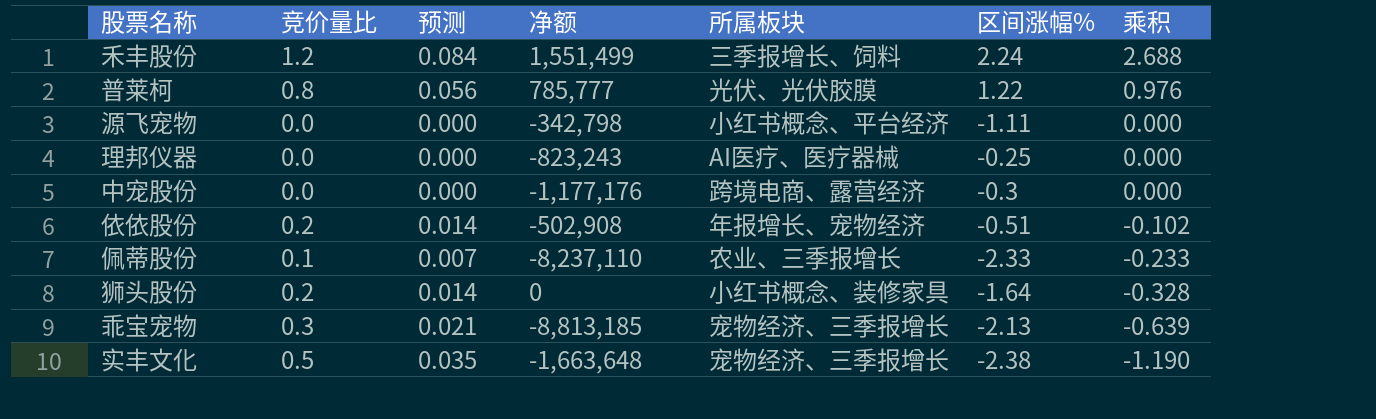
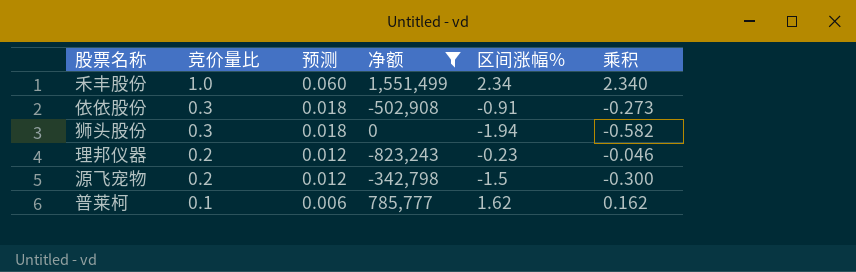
filter: none -> 净额 >= -823,243
row order: 乘积 descending -> 竞价量比 descending
column 所属板块 | position: 5 -> none
column 预测 | formula: [竞价量比] * 0.07 -> [竞价量比] * 0.06
禾丰股份 | 竞价量比: 1.2 -> 1.0
禾丰股份 | 区间涨幅%: 2.24 -> 2.34
禾丰股份 | 乘积: 2.688 -> 2.340
依依股份 | 竞价量比: 0.2 -> 0.3
依依股份 | 区间涨幅%: -0.51 -> -0.91
依依股份 | 乘积: -0.102 -> -0.273
狮头股份 | 竞价量比: 0.2 -> 0.3
狮头股份 | 区间涨幅%: -1.64 -> -1.94
狮头股份 | 乘积: -0.328 -> -0.582
理邦仪器 | 竞价量比: 0.0 -> 0.2
理邦仪器 | 区间涨幅%: -0.25 -> -0.23
理邦仪器 | 乘积: 0.000 -> -0.046
源飞宠物 | 竞价量比: 0.0 -> 0.2
源飞宠物 | 区间涨幅%: -1.11 -> -1.5
源飞宠物 | 乘积: 0.000 -> -0.300
普莱柯 | 竞价量比: 0.8 -> 0.1
普莱柯 | 区间涨幅%: 1.22 -> 1.62
普莱柯 | 乘积: 0.976 -> 0.162

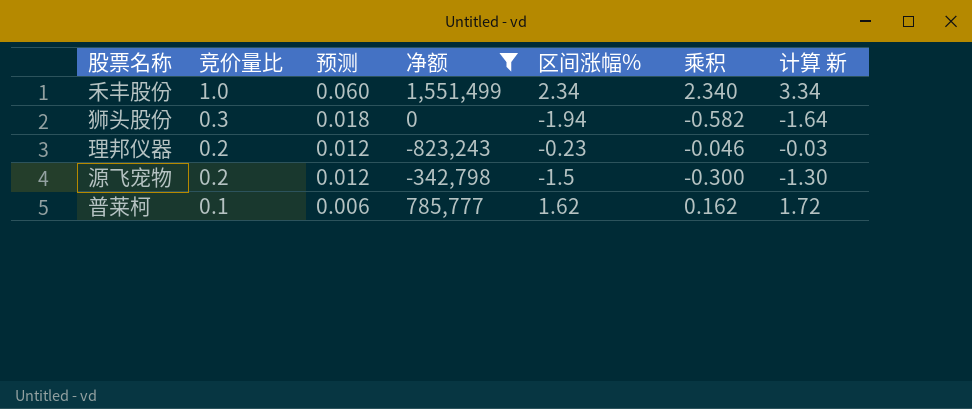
column 计算 新 | formula: none -> [竞价量比] + [区间涨幅%]
row 依依股份: 0.3 | 0.018 | -502,908 | -0.91 | -0.273 -> none

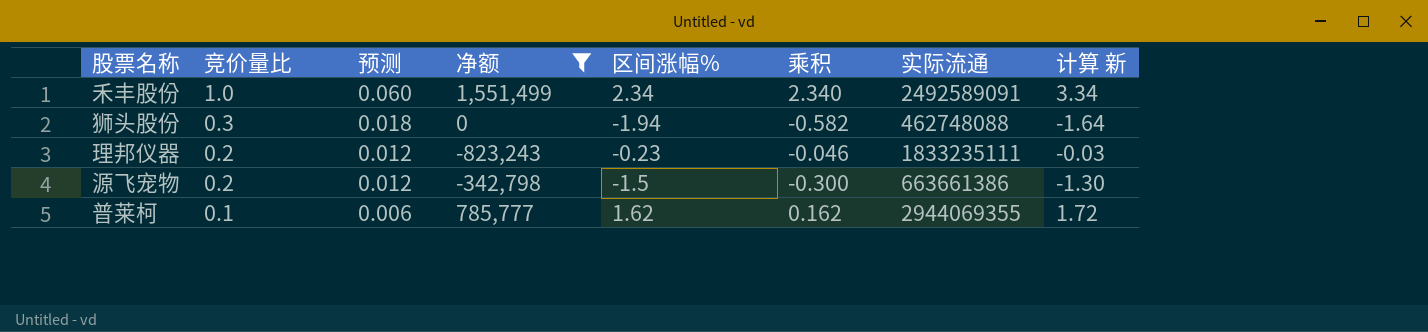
column 实际流通 | position: none -> 7

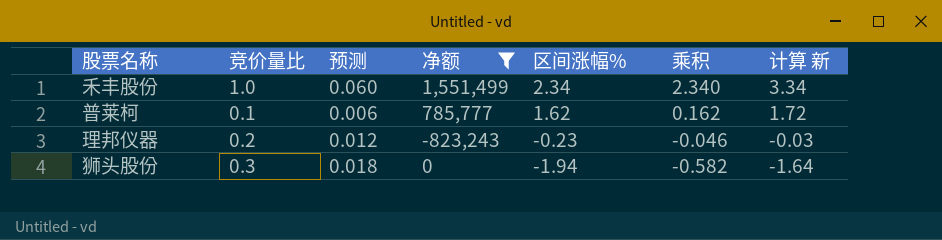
row order: 竞价量比 descending -> 区间涨幅% descending
column 实际流通 | position: 7 -> none
row 源飞宠物: 0.2 | 0.012 | -342,798 | -1.5 | -0.300 | 663661386 | -1.30 -> none

